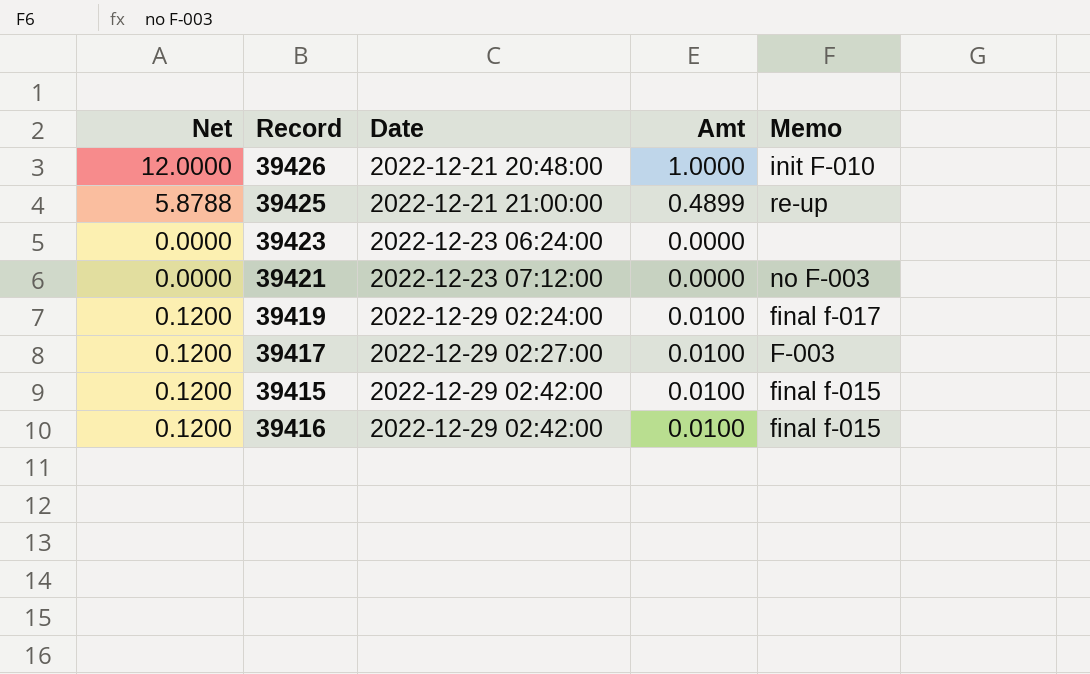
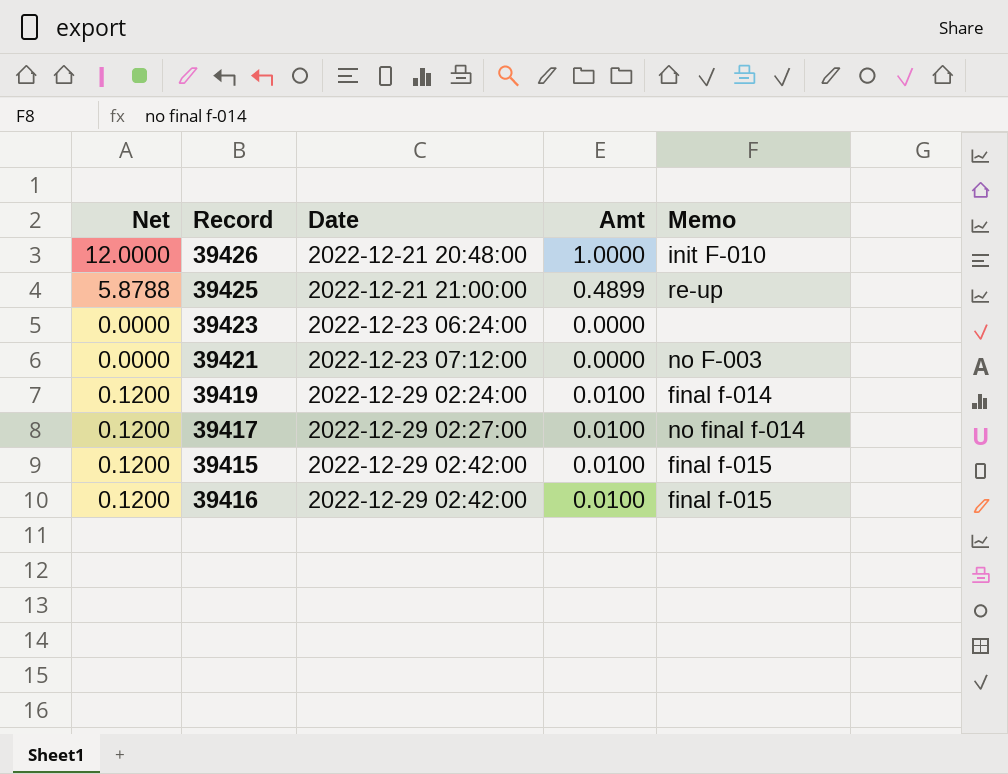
39419 | Memo: final f-017 -> final f-014
39417 | Memo: F-003 -> no final f-014

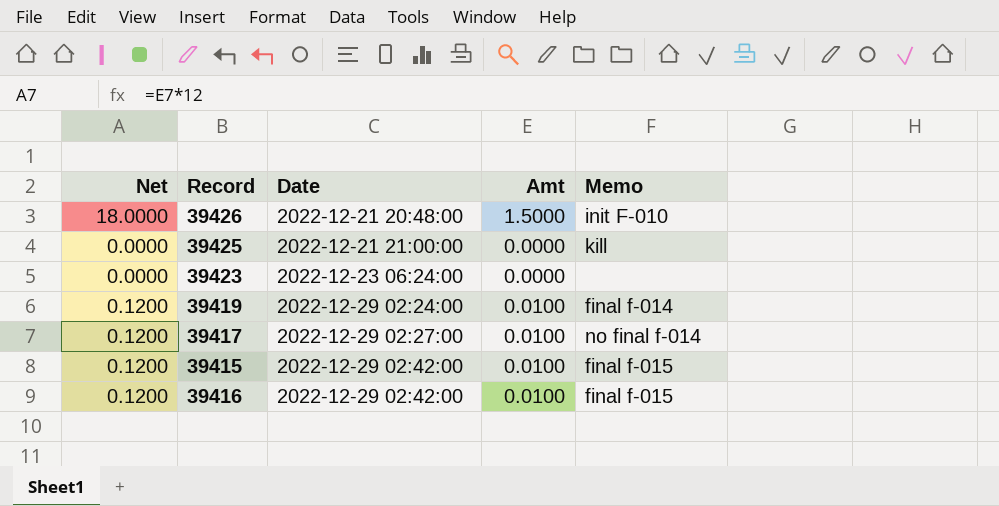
row 39421: 0.0000 | 2022-12-23 07:12:00 | 0.0000 | no F-003 -> none
39426 | Net: 12.0000 -> 18.0000
39426 | Amt: 1.0000 -> 1.5000
39425 | Net: 5.8788 -> 0.0000
39425 | Amt: 0.4899 -> 0.0000
39425 | Memo: re-up -> kill

